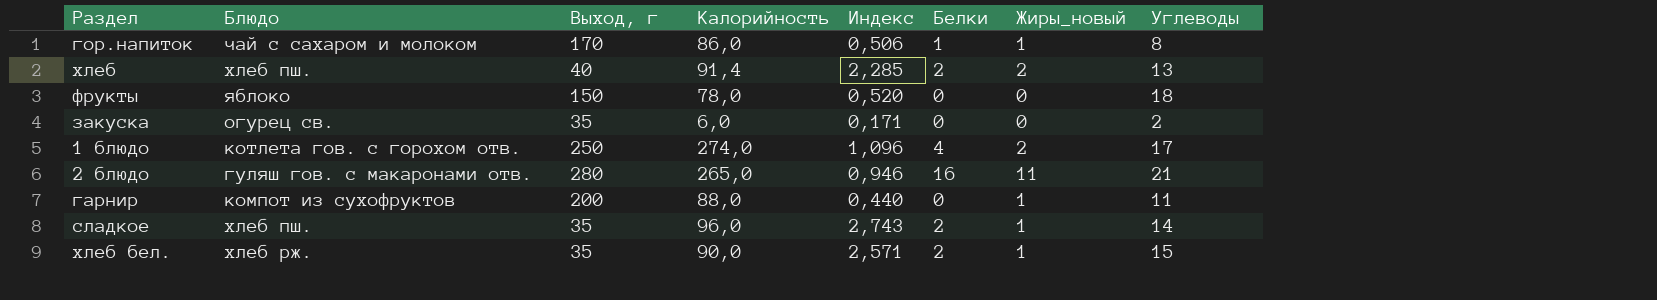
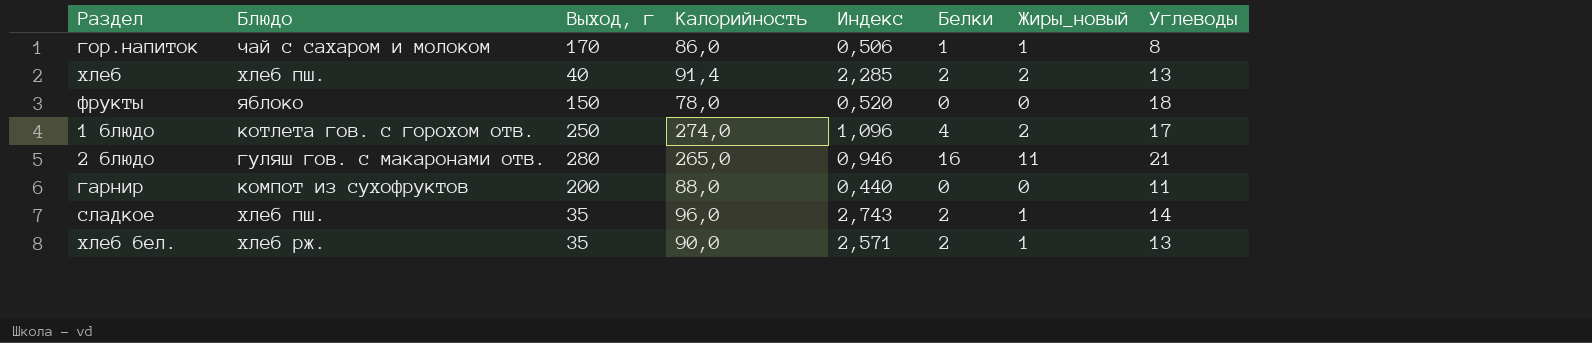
row закуска: огурец св. | 35 | 6,0 | 0,171 | 0 | 0 | 2 -> none
гарнир | Жиры_новый: 1 -> 0
хлеб бел. | Углеводы: 15 -> 13

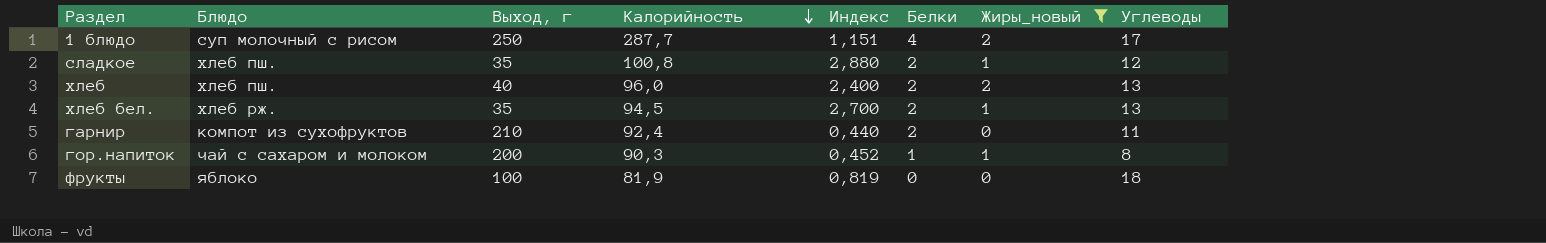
filter: none -> Жиры_новый != 11
row order: none -> Калорийность descending
1 блюдо | Блюдо: котлета гов. с горохом отв. -> суп молочный с рисом
1 блюдо | Калорийность: 274,0 -> 287,7
1 блюдо | Индекс: 1,096 -> 1,151
сладкое | Калорийность: 96,0 -> 100,8
сладкое | Индекс: 2,743 -> 2,880
сладкое | Углеводы: 14 -> 12
хлеб | Калорийность: 91,4 -> 96,0
хлеб | Индекс: 2,285 -> 2,400
хлеб бел. | Калорийность: 90,0 -> 94,5
хлеб бел. | Индекс: 2,571 -> 2,700
гарнир | Выход, г: 200 -> 210
гарнир | Калорийность: 88,0 -> 92,4
гарнир | Белки: 0 -> 2
гор.напиток | Выход, г: 170 -> 200
гор.напиток | Калорийность: 86,0 -> 90,3
гор.напиток | Индекс: 0,506 -> 0,452
фрукты | Выход, г: 150 -> 100
фрукты | Калорийность: 78,0 -> 81,9
фрукты | Индекс: 0,520 -> 0,819

